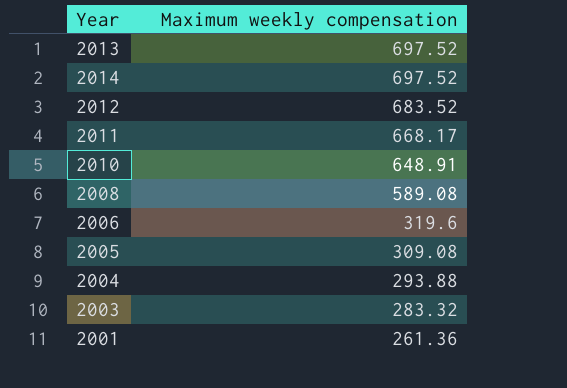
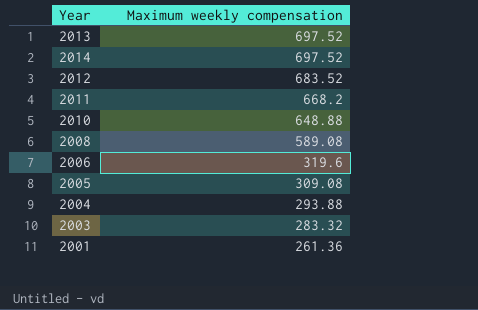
2011 | Maximum weekly compensation: 668.17 -> 668.2
2010 | Maximum weekly compensation: 648.91 -> 648.88

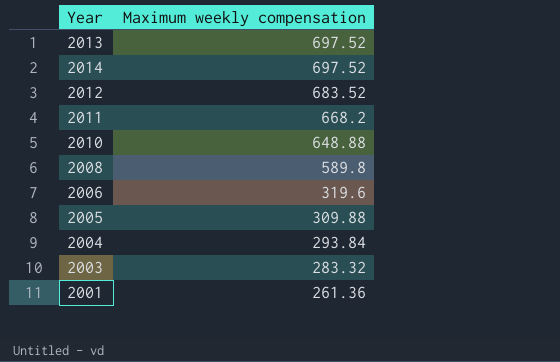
2008 | Maximum weekly compensation: 589.08 -> 589.8
2005 | Maximum weekly compensation: 309.08 -> 309.88
2004 | Maximum weekly compensation: 293.88 -> 293.84

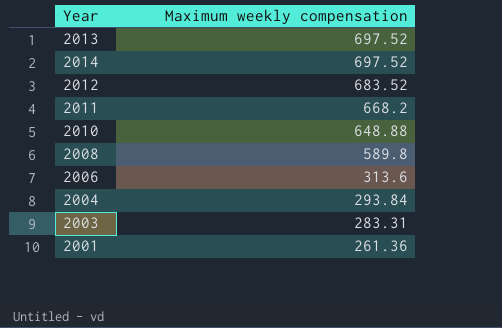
row 2005: 309.88 -> none
2006 | Maximum weekly compensation: 319.6 -> 313.6
2003 | Maximum weekly compensation: 283.32 -> 283.31

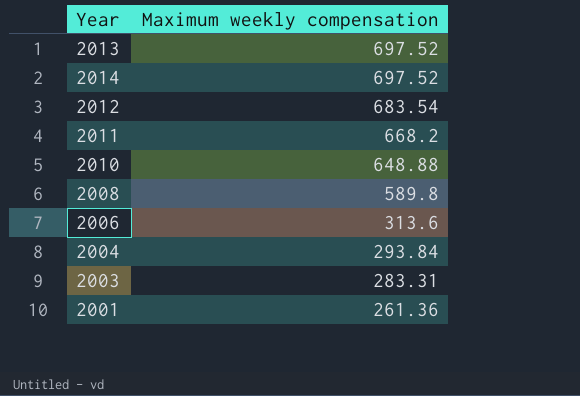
2012 | Maximum weekly compensation: 683.52 -> 683.54

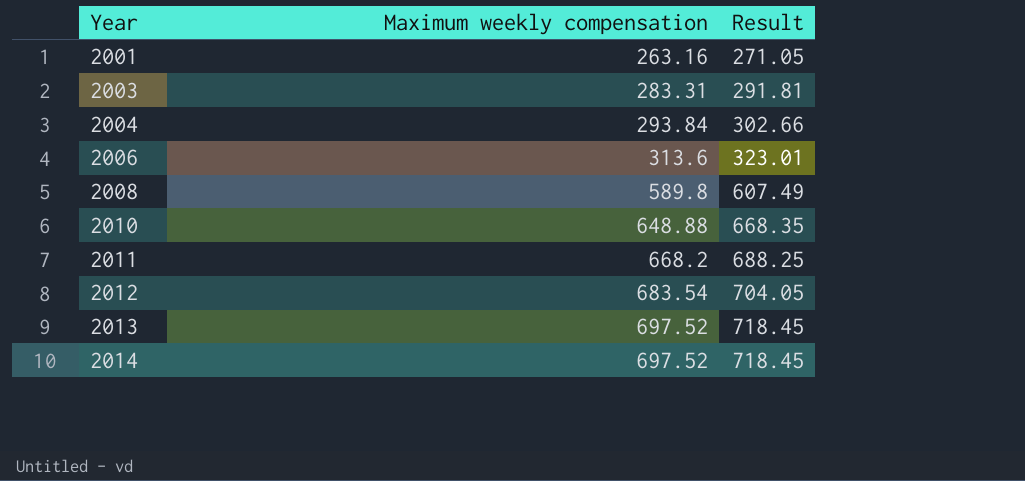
row order: Maximum weekly compensation descending -> Year ascending
column Result | formula: none -> [Maximum weekly compensation] * 1.03
2001 | Maximum weekly compensation: 261.36 -> 263.16

